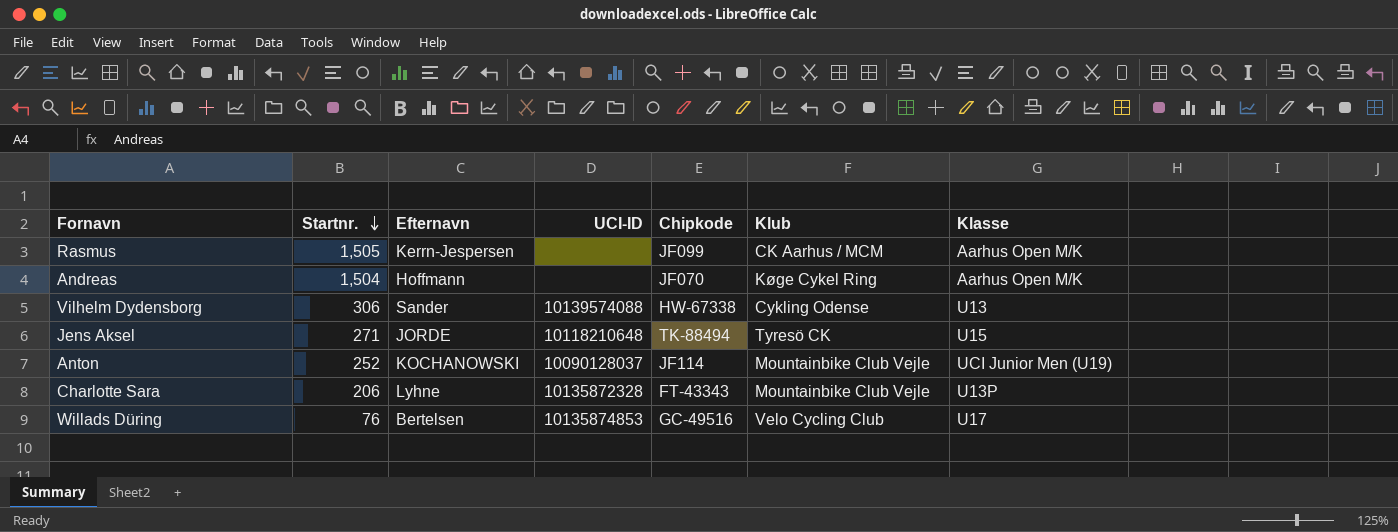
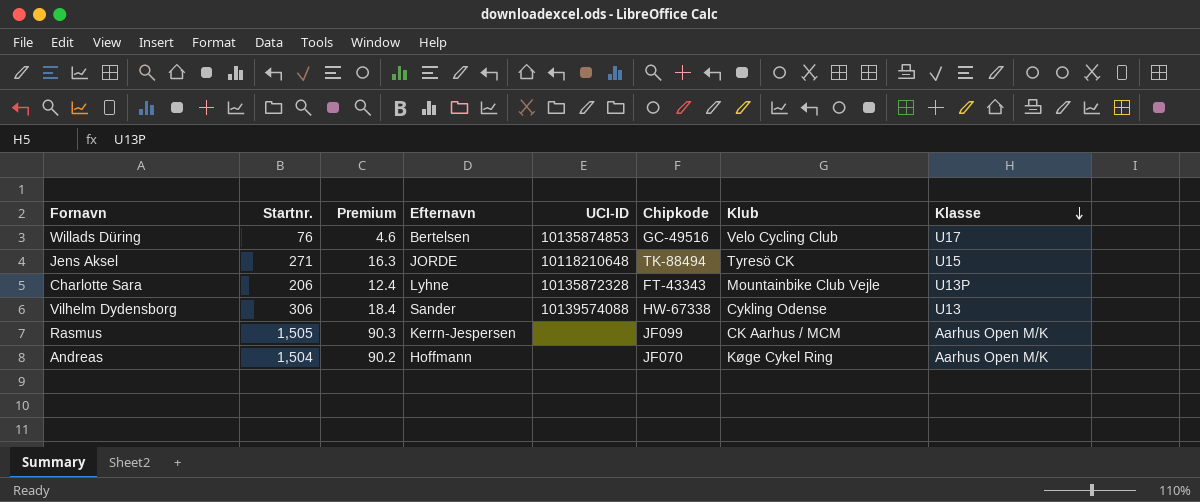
row order: Startnr. descending -> Klasse descending
column Premium | formula: none -> [Startnr.] * 0.06
row Anton: 252 | KOCHANOWSKI | 10090128037 | JF114 | Mountainbike Club Vejle | UCI Junior Men (U19) -> none

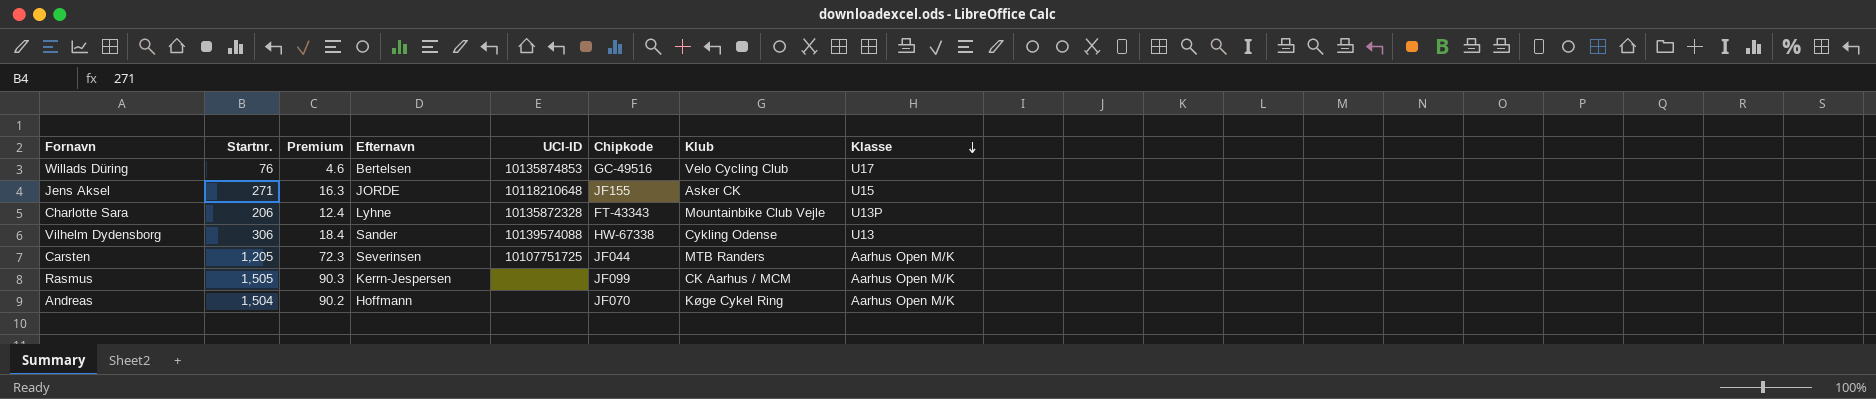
Jens Aksel | Chipkode: TK-88494 -> JF155
Jens Aksel | Klub: Tyresö CK -> Asker CK
row Carsten: none -> 1,205 | 72.3 | Severinsen | 10107751725 | JF044 | MTB Randers | Aarhus Open M/K

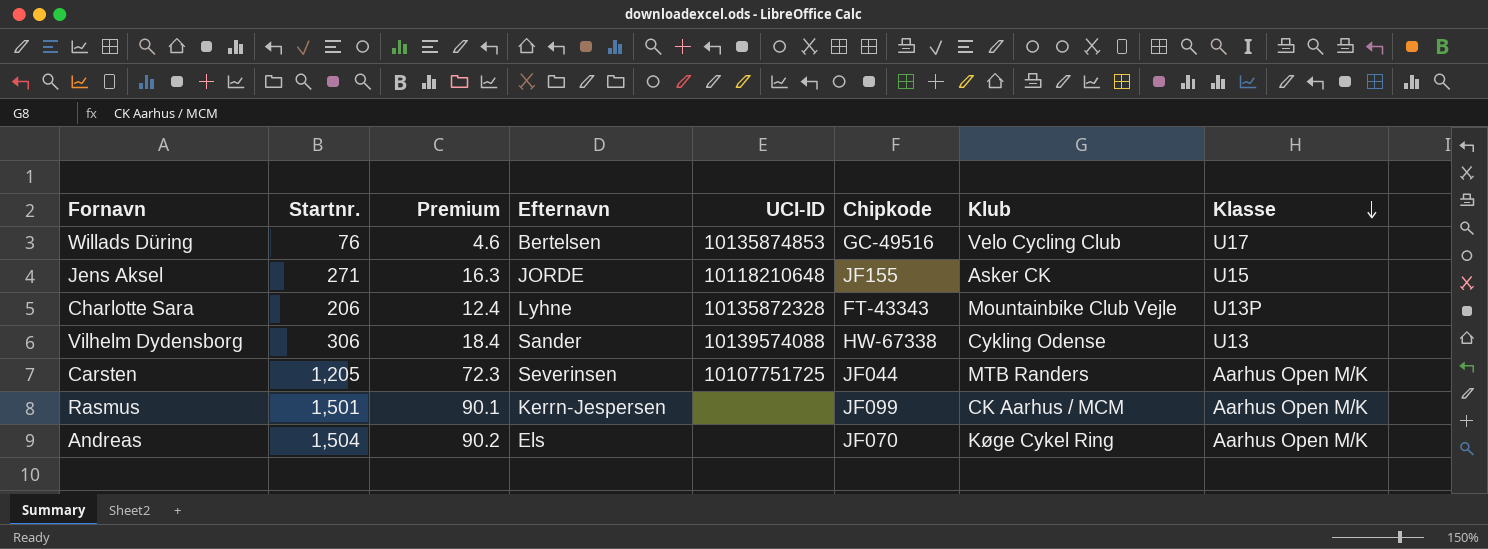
Rasmus | Startnr.: 1,505 -> 1,501
Rasmus | Premium: 90.3 -> 90.1
Andreas | Efternavn: Hoffmann -> Els

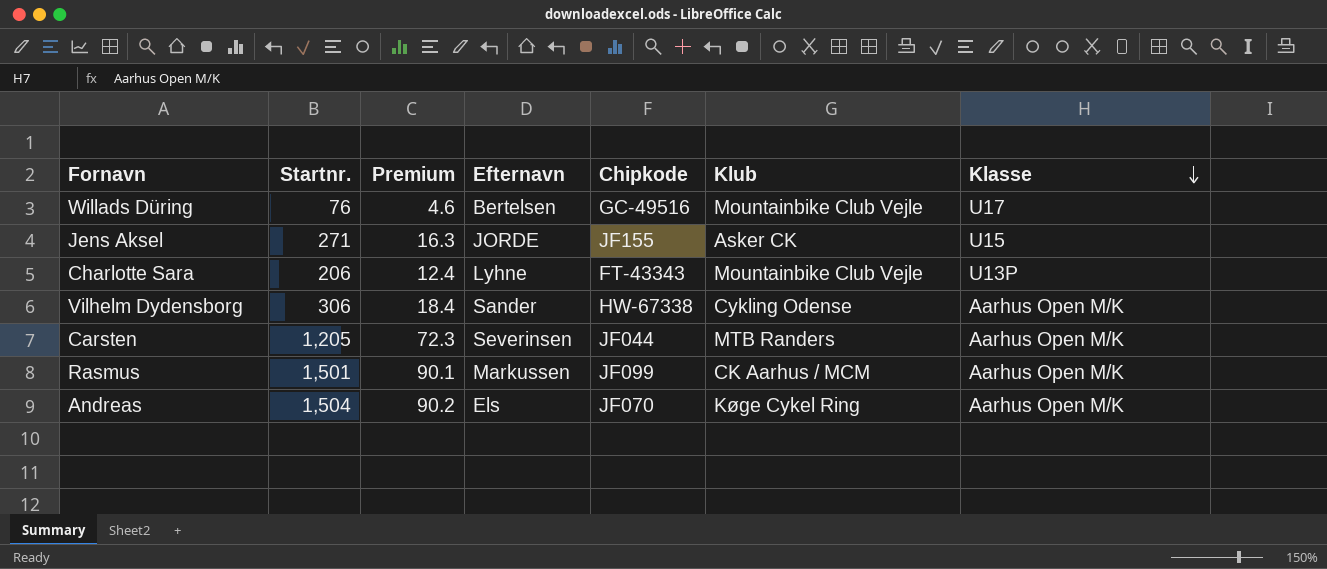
column UCI-ID | position: 5 -> none
Willads Düring | Klub: Velo Cycling Club -> Mountainbike Club Vejle
Vilhelm Dydensborg | Klasse: U13 -> Aarhus Open M/K
Rasmus | Efternavn: Kerrn-Jespersen -> Markussen

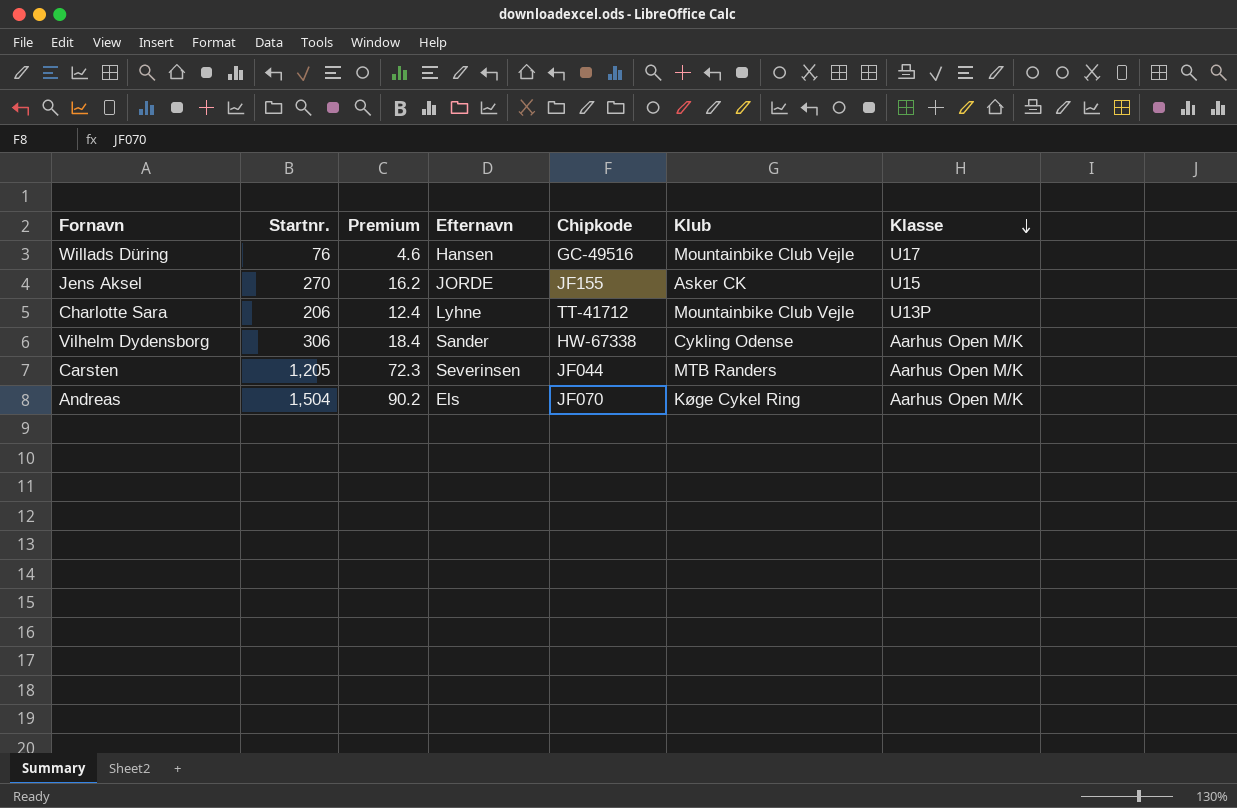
row Rasmus: 1,501 | 90.1 | Markussen | JF099 | CK Aarhus / MCM | Aarhus Open M/K -> none
Willads Düring | Efternavn: Bertelsen -> Hansen
Jens Aksel | Startnr.: 271 -> 270
Jens Aksel | Premium: 16.3 -> 16.2
Charlotte Sara | Chipkode: FT-43343 -> TT-41712

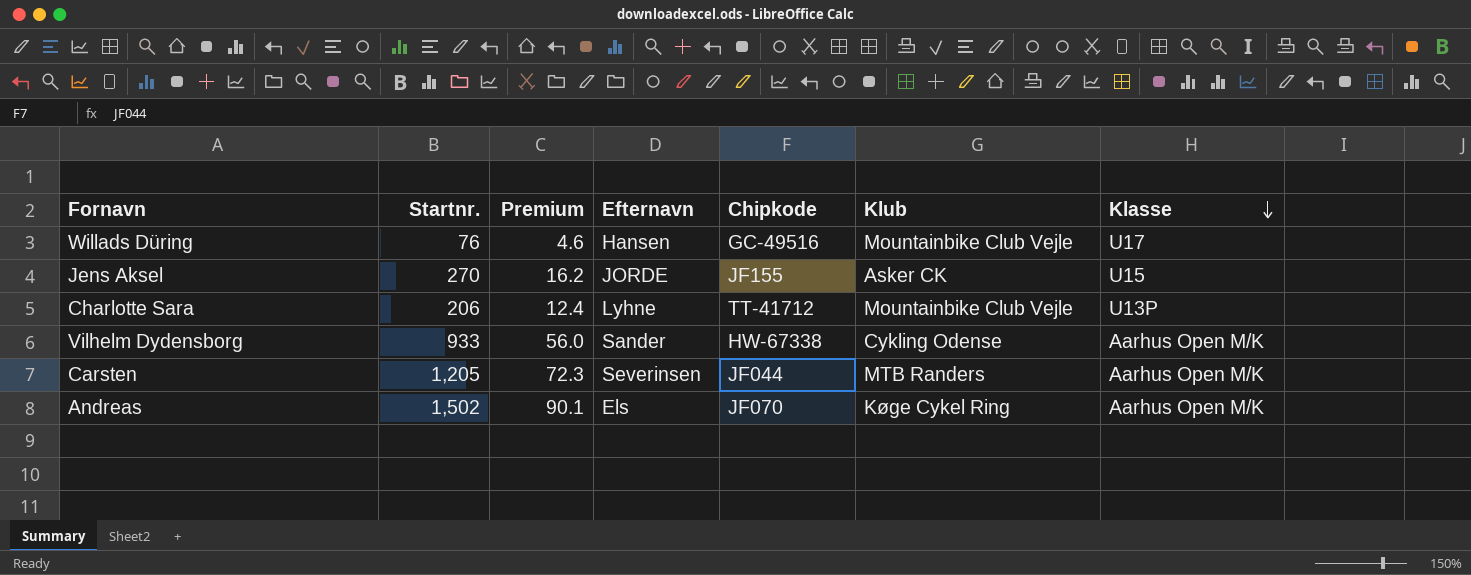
Vilhelm Dydensborg | Startnr.: 306 -> 933
Vilhelm Dydensborg | Premium: 18.4 -> 56.0
Andreas | Startnr.: 1,504 -> 1,502
Andreas | Premium: 90.2 -> 90.1

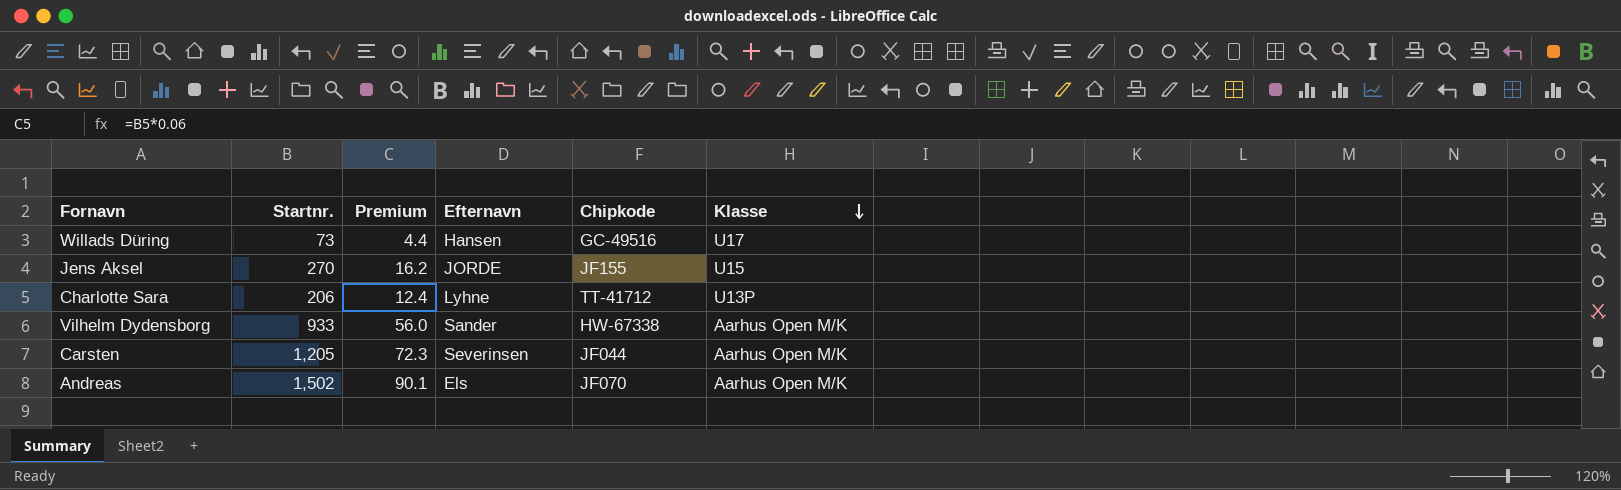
column Klub | position: 6 -> none
Willads Düring | Startnr.: 76 -> 73
Willads Düring | Premium: 4.6 -> 4.4

